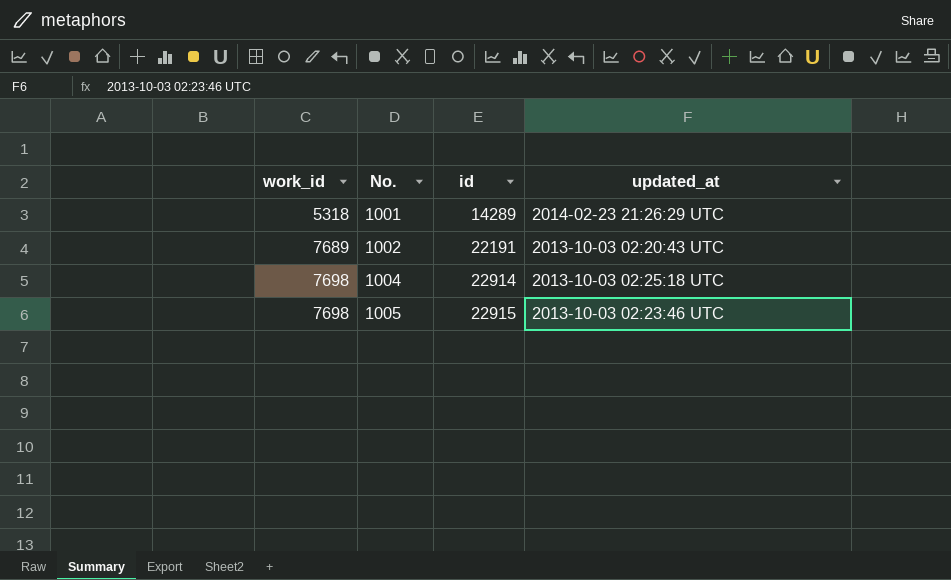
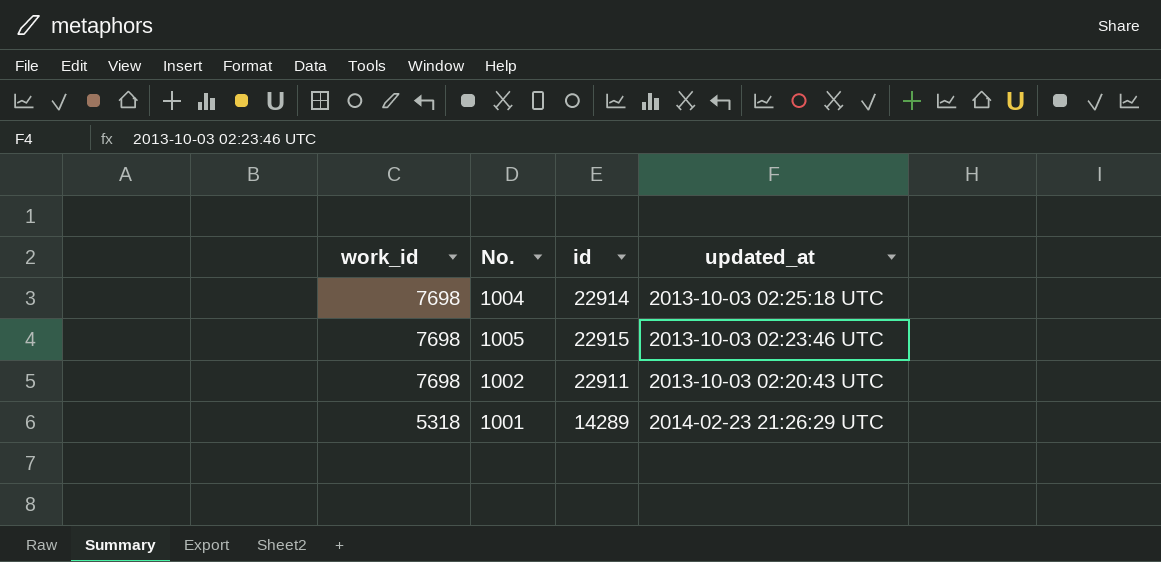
row order: work_id ascending -> work_id descending
1002 | work_id: 7689 -> 7698
1002 | id: 22191 -> 22911

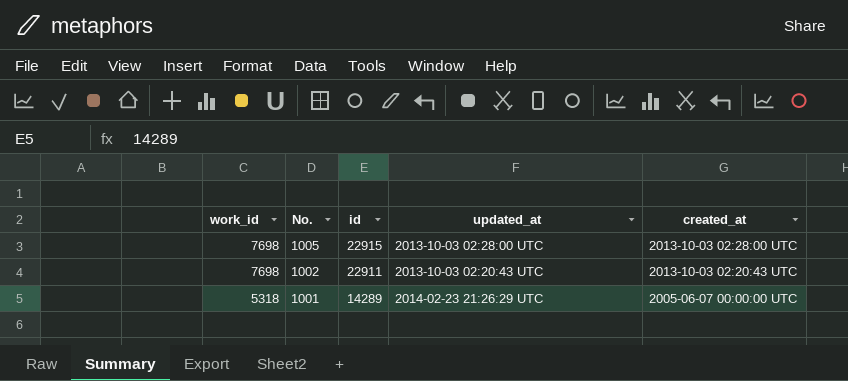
column created_at | position: none -> 5
row 1004: 7698 | 22914 | 2013-10-03 02:25:18 UTC -> none
1005 | updated_at: 2013-10-03 02:23:46 UTC -> 2013-10-03 02:28:00 UTC

